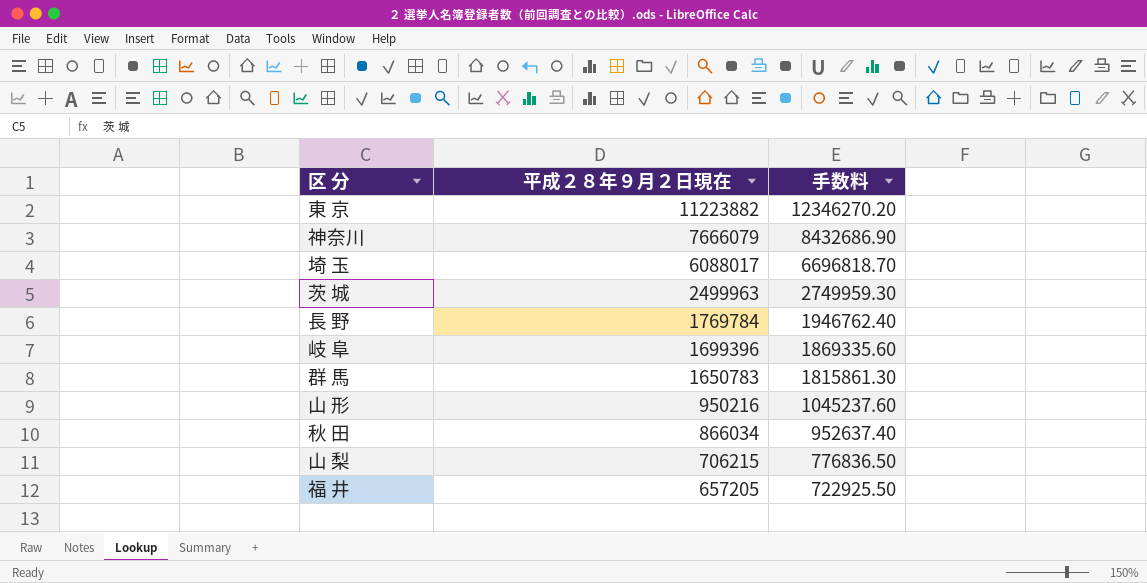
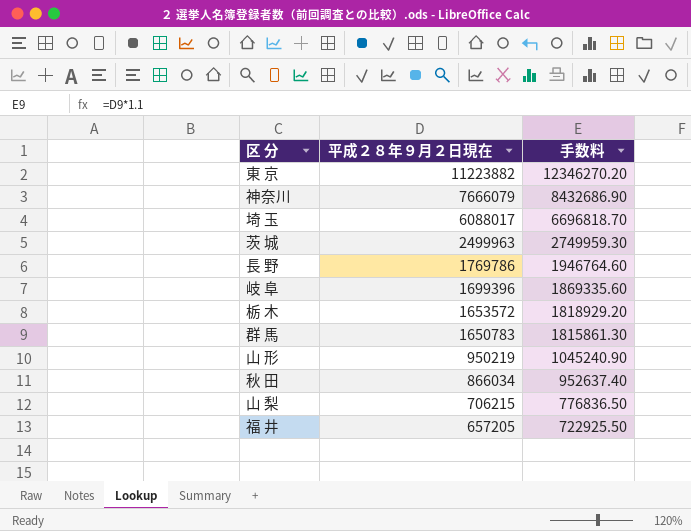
長 野 | 平成２８年９月２日現在: 1769784 -> 1769786
長 野 | 手数料: 1946762.40 -> 1946764.60
row 栃 木: none -> 1653572 | 1818929.20
山 形 | 平成２８年９月２日現在: 950216 -> 950219
山 形 | 手数料: 1045237.60 -> 1045240.90

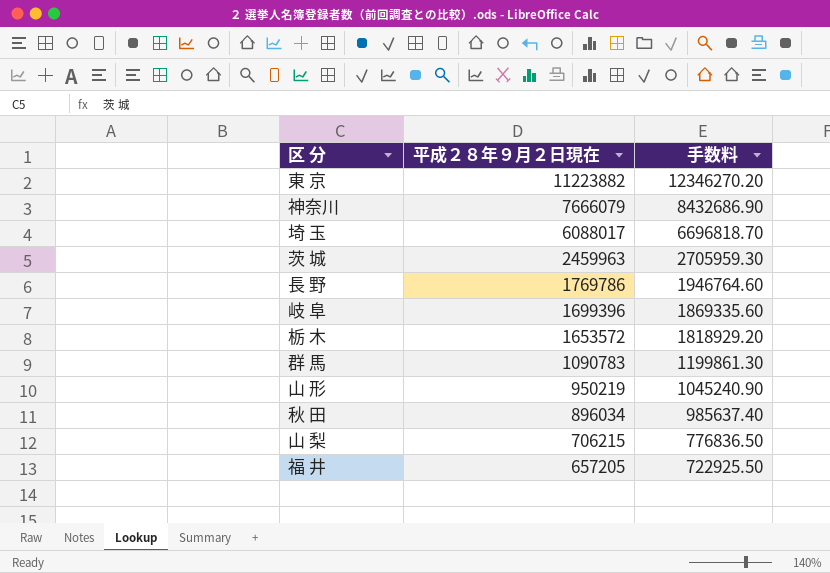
茨 城 | 平成２８年９月２日現在: 2499963 -> 2459963
茨 城 | 手数料: 2749959.30 -> 2705959.30
群 馬 | 平成２８年９月２日現在: 1650783 -> 1090783
群 馬 | 手数料: 1815861.30 -> 1199861.30
秋 田 | 平成２８年９月２日現在: 866034 -> 896034
秋 田 | 手数料: 952637.40 -> 985637.40

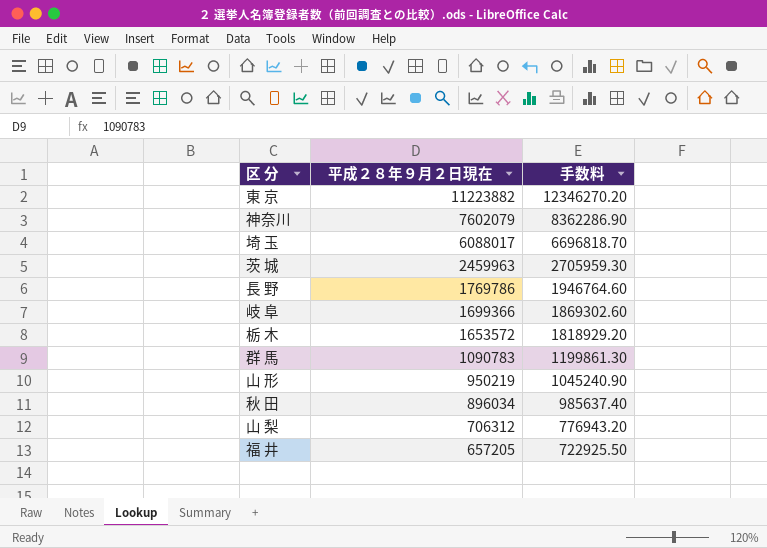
神奈川 | 平成２８年９月２日現在: 7666079 -> 7602079
神奈川 | 手数料: 8432686.90 -> 8362286.90
岐 阜 | 平成２８年９月２日現在: 1699396 -> 1699366
岐 阜 | 手数料: 1869335.60 -> 1869302.60
山 梨 | 平成２８年９月２日現在: 706215 -> 706312
山 梨 | 手数料: 776836.50 -> 776943.20

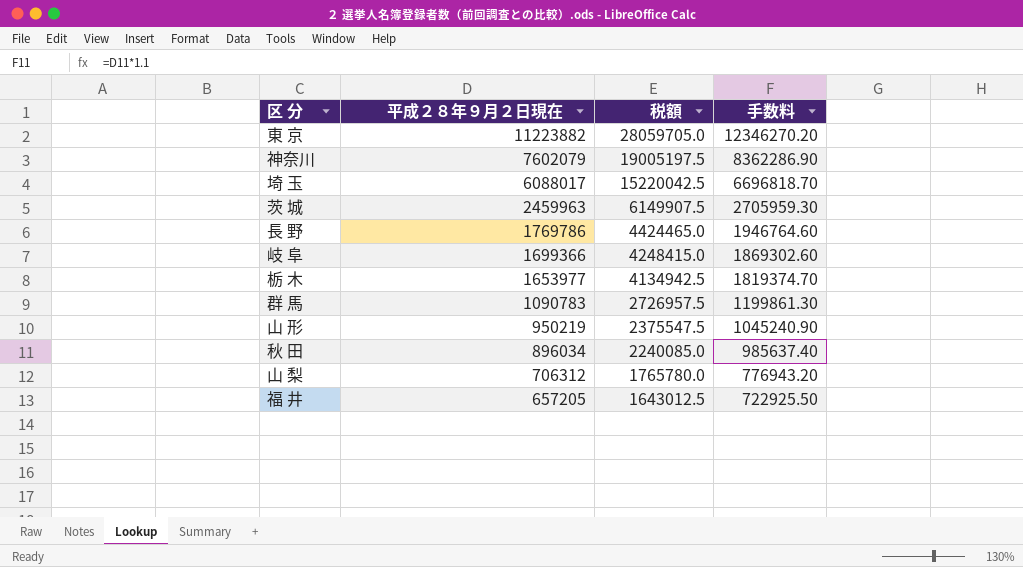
column 税額 | formula: none -> [平成２８年９月２日現在] * 2.5
栃 木 | 平成２８年９月２日現在: 1653572 -> 1653977
栃 木 | 手数料: 1818929.20 -> 1819374.70

